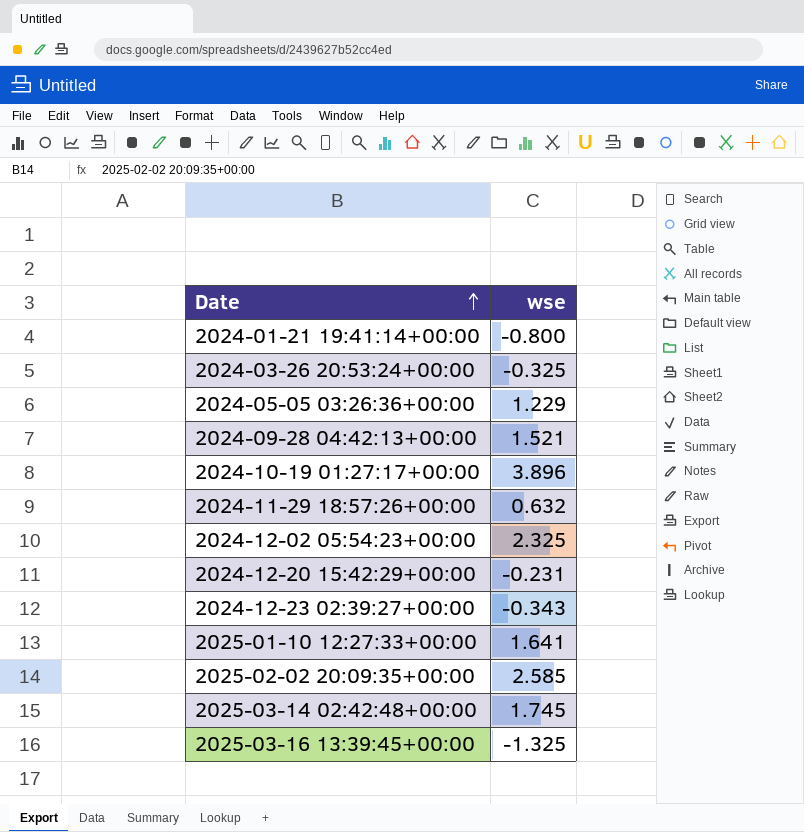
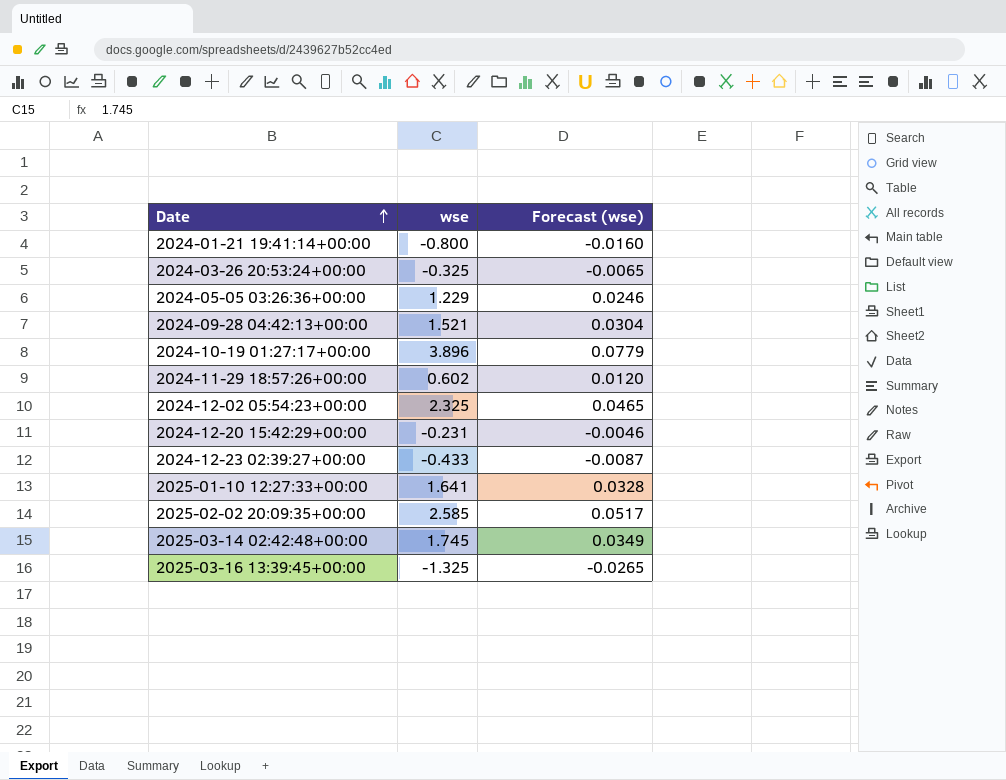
column Forecast (wse) | formula: none -> [wse] * 0.02
2024-11-29 18:57:26+00:00 | wse: 0.632 -> 0.602
2024-12-23 02:39:27+00:00 | wse: -0.343 -> -0.433

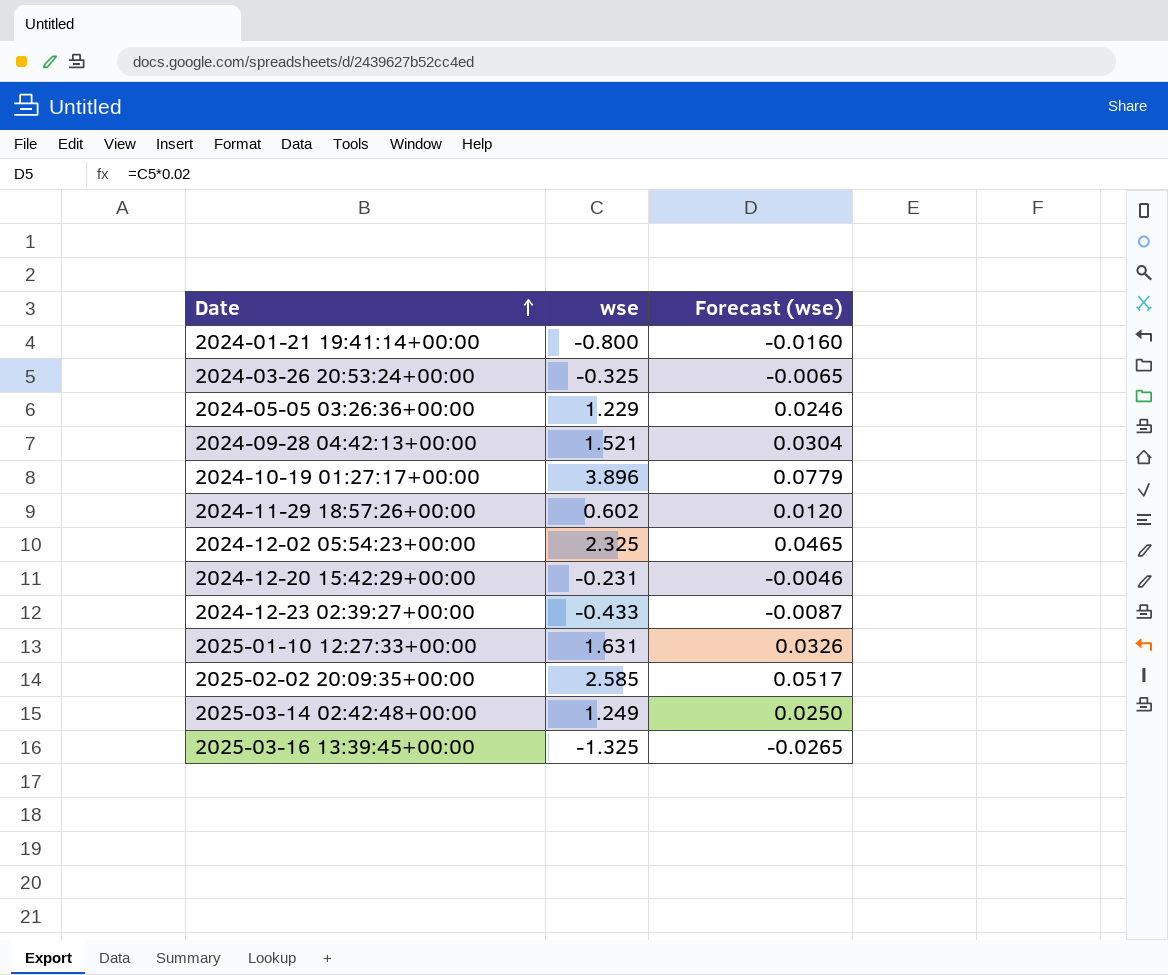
2025-01-10 12:27:33+00:00 | wse: 1.641 -> 1.631
2025-01-10 12:27:33+00:00 | Forecast (wse): 0.0328 -> 0.0326
2025-03-14 02:42:48+00:00 | wse: 1.745 -> 1.249
2025-03-14 02:42:48+00:00 | Forecast (wse): 0.0349 -> 0.0250

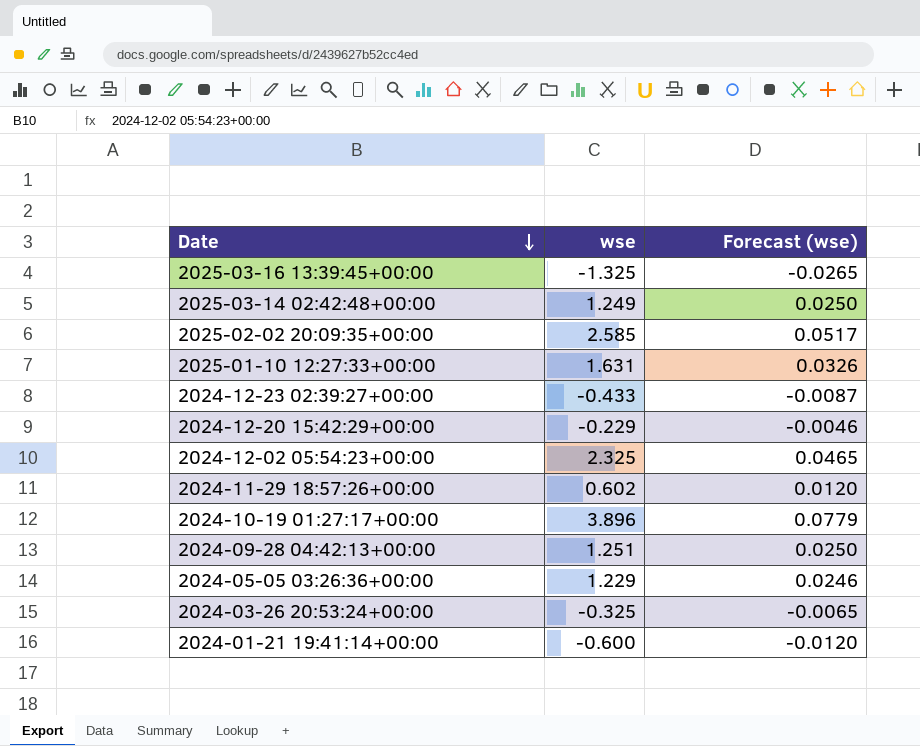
row order: Date ascending -> Date descending
2024-12-20 15:42:29+00:00 | wse: -0.231 -> -0.229
2024-09-28 04:42:13+00:00 | wse: 1.521 -> 1.251
2024-09-28 04:42:13+00:00 | Forecast (wse): 0.0304 -> 0.0250
2024-01-21 19:41:14+00:00 | wse: -0.800 -> -0.600
2024-01-21 19:41:14+00:00 | Forecast (wse): -0.0160 -> -0.0120

